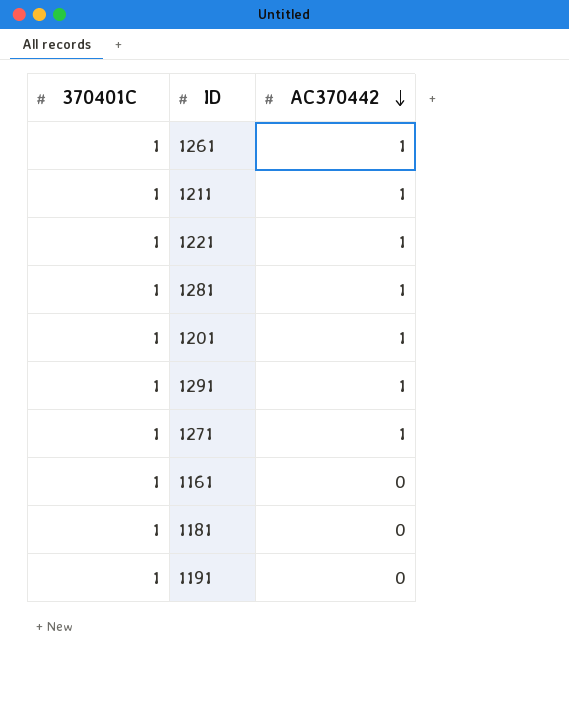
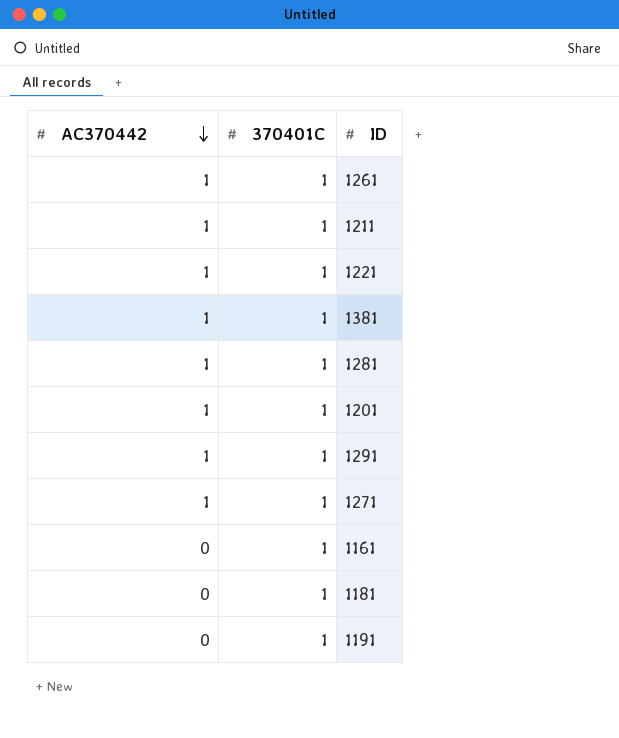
column AC370442 | position: 3 -> 1
row 1381: none -> 1 | 1

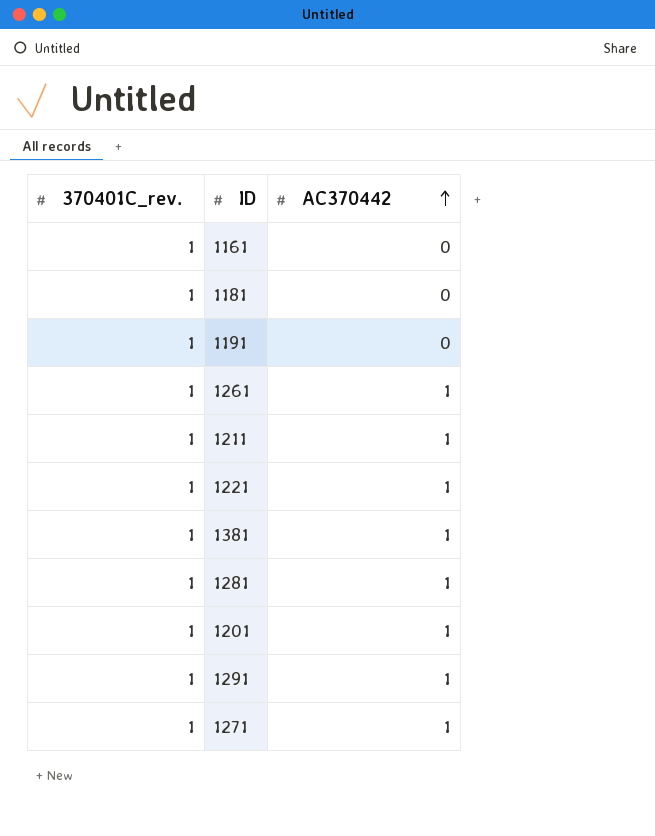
row order: AC370442 descending -> AC370442 ascending
column name: 370401C -> 370401C_rev.
column AC370442 | position: 1 -> 3

